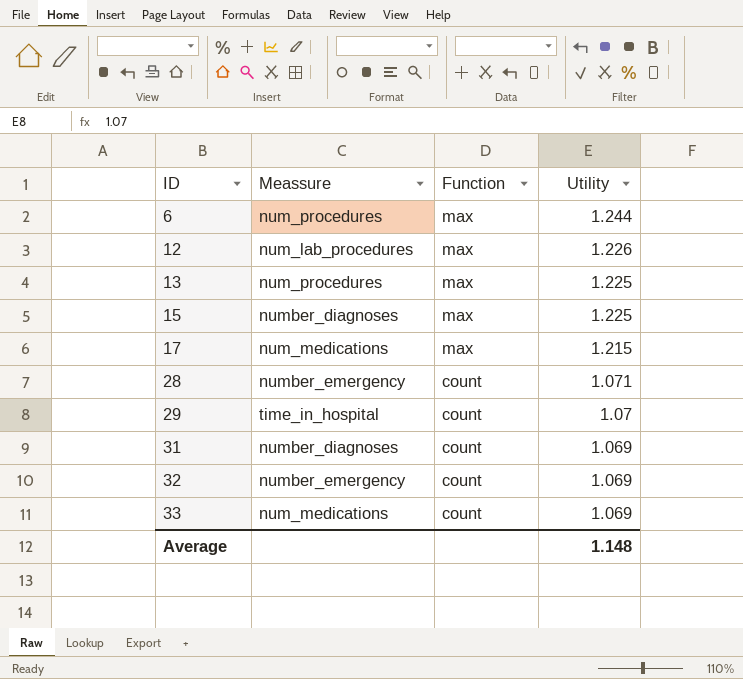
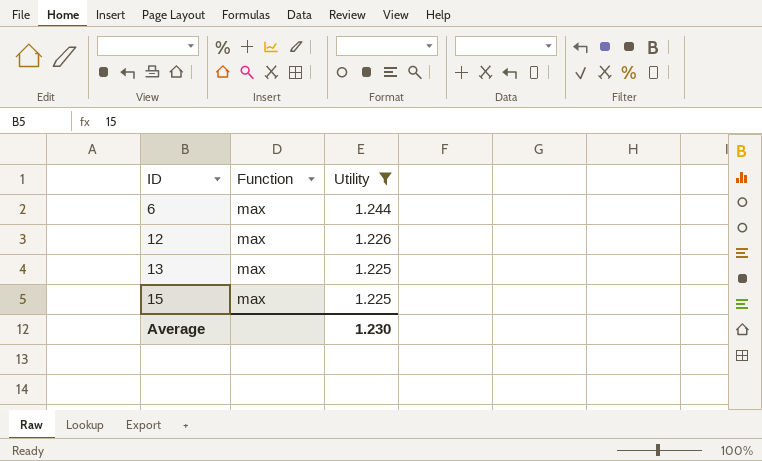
filter: none -> Utility >= 1.225
column Meassure | position: 2 -> none
Average | Utility: 1.148 -> 1.230

